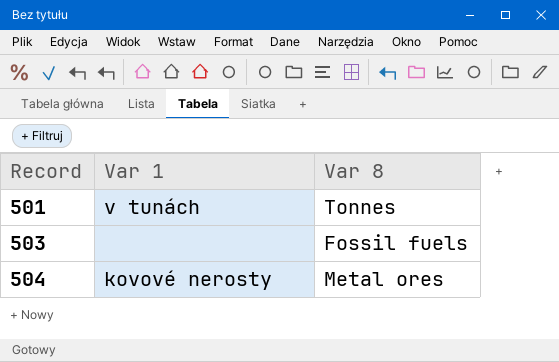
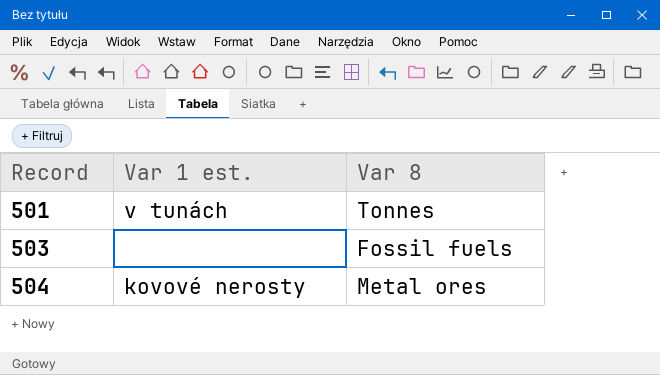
column name: Var 1 -> Var 1 est.

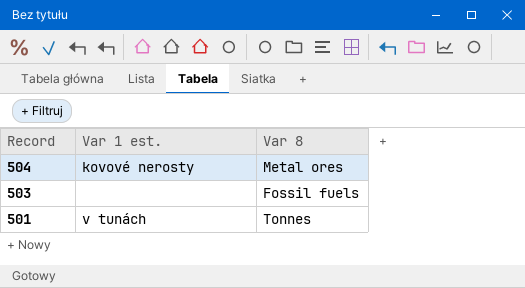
row order: Record ascending -> Record descending

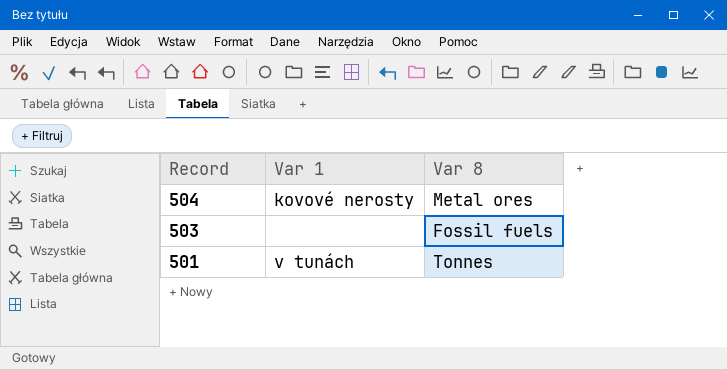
column name: Var 1 est. -> Var 1

